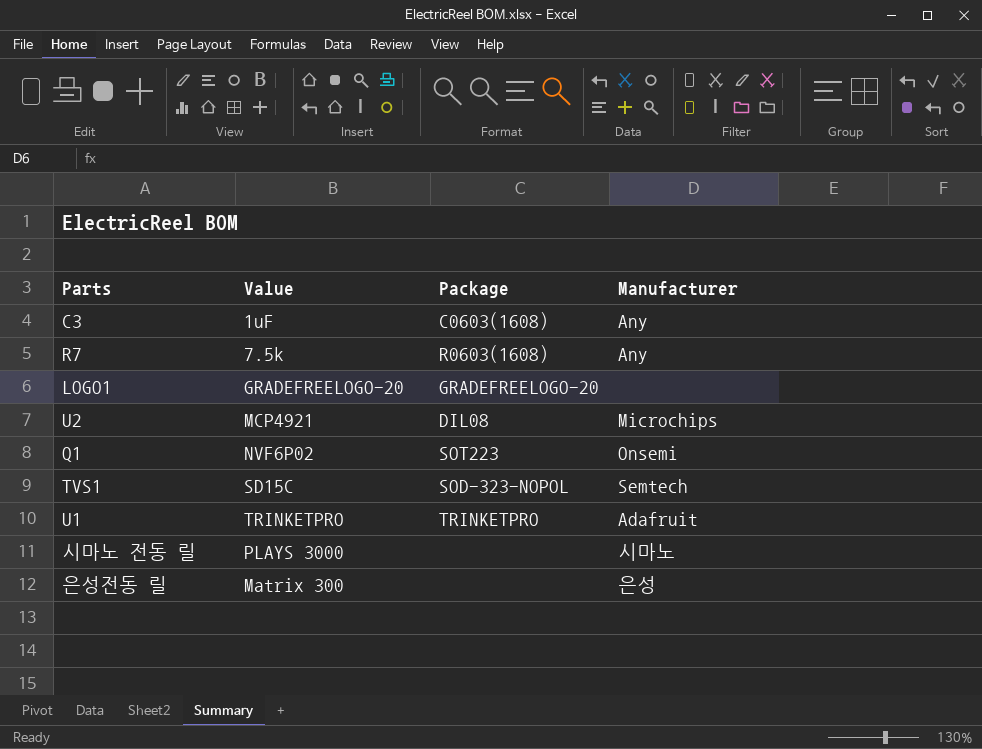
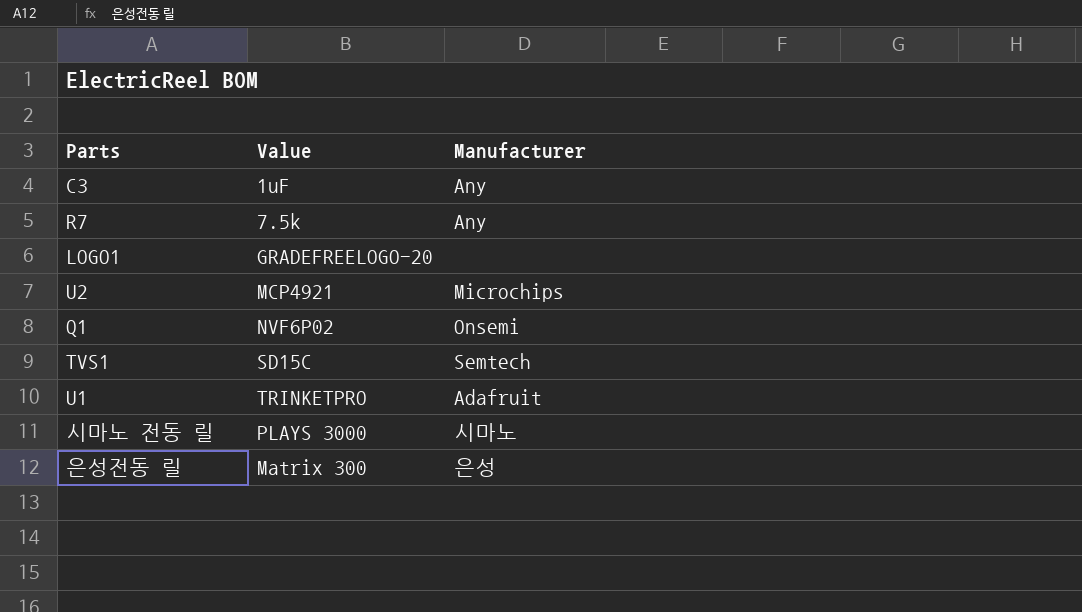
column Package | position: 3 -> none

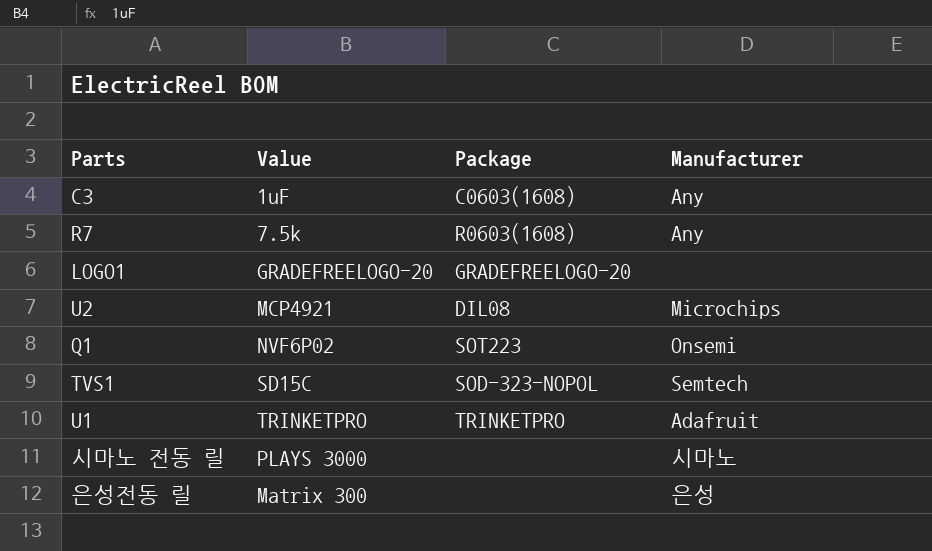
column Package | position: none -> 3

